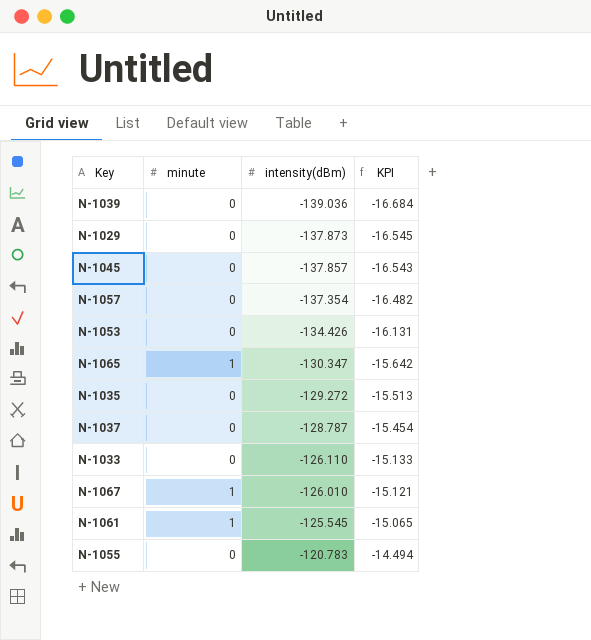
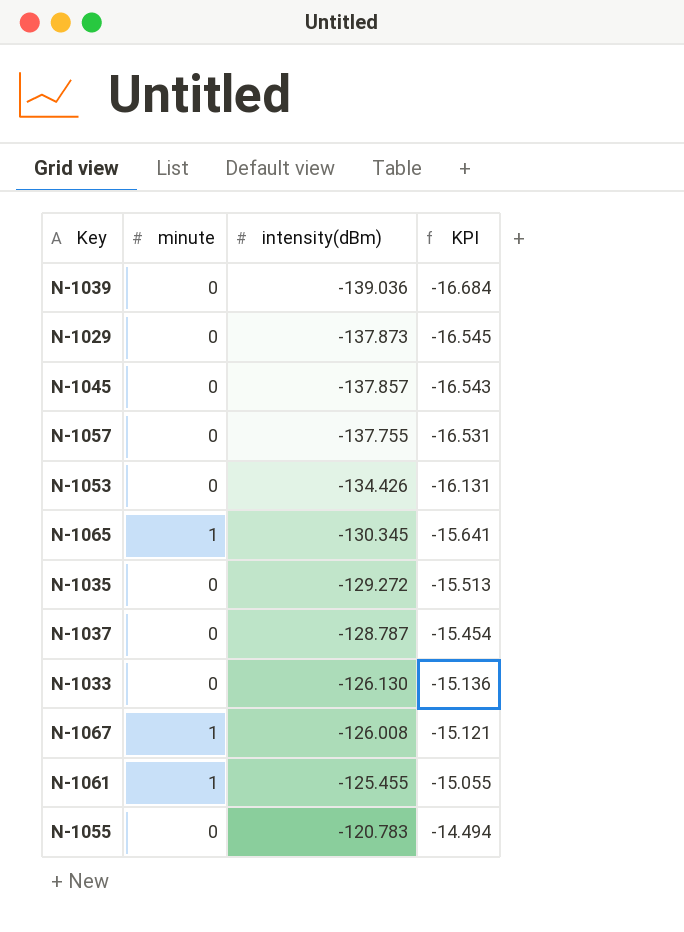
N-1057 | intensity(dBm): -137.354 -> -137.755
N-1057 | KPI: -16.482 -> -16.531
N-1065 | intensity(dBm): -130.347 -> -130.345
N-1065 | KPI: -15.642 -> -15.641
N-1033 | intensity(dBm): -126.110 -> -126.130
N-1033 | KPI: -15.133 -> -15.136
N-1067 | intensity(dBm): -126.010 -> -126.008
N-1061 | intensity(dBm): -125.545 -> -125.455
N-1061 | KPI: -15.065 -> -15.055

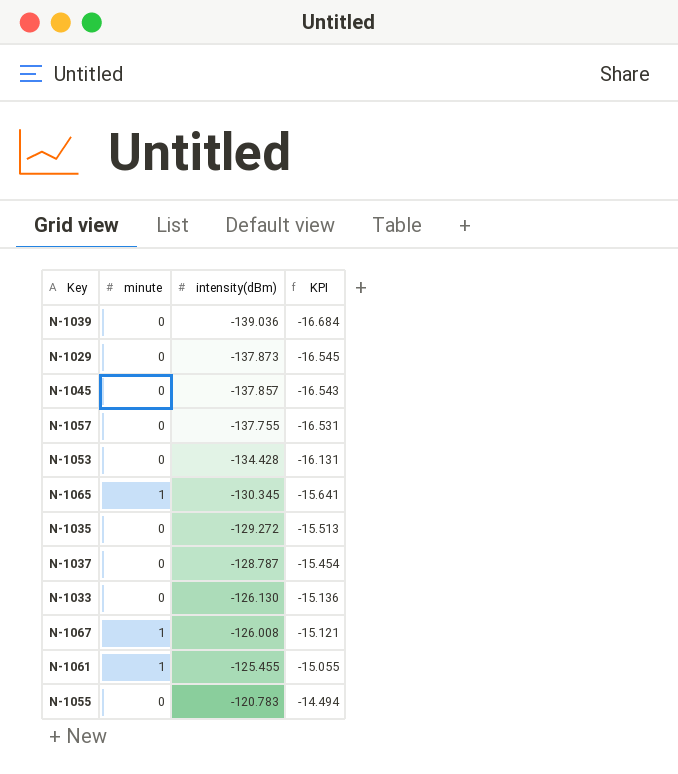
N-1053 | intensity(dBm): -134.426 -> -134.428

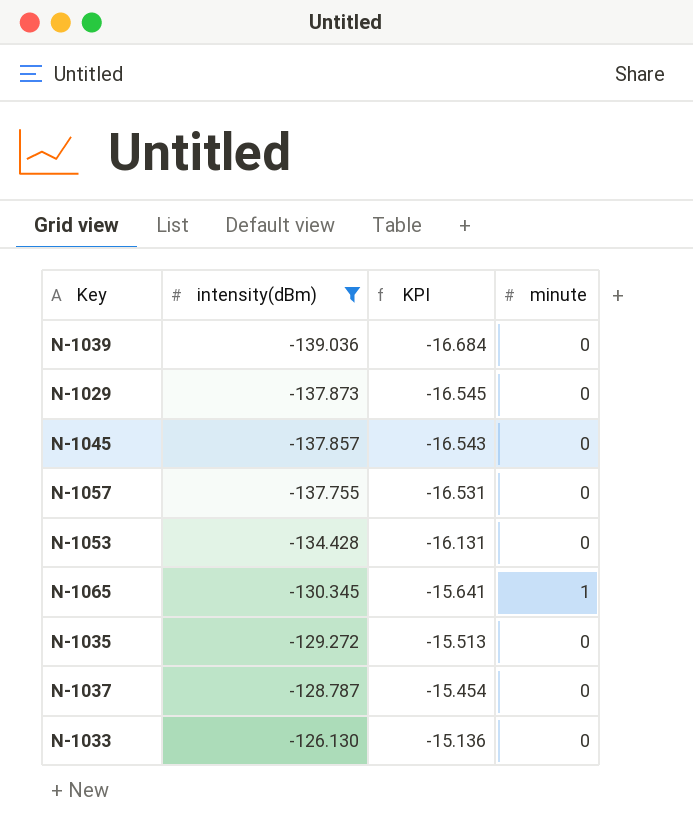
filter: none -> intensity(dBm) <= -126.130
column minute | position: 2 -> 4

